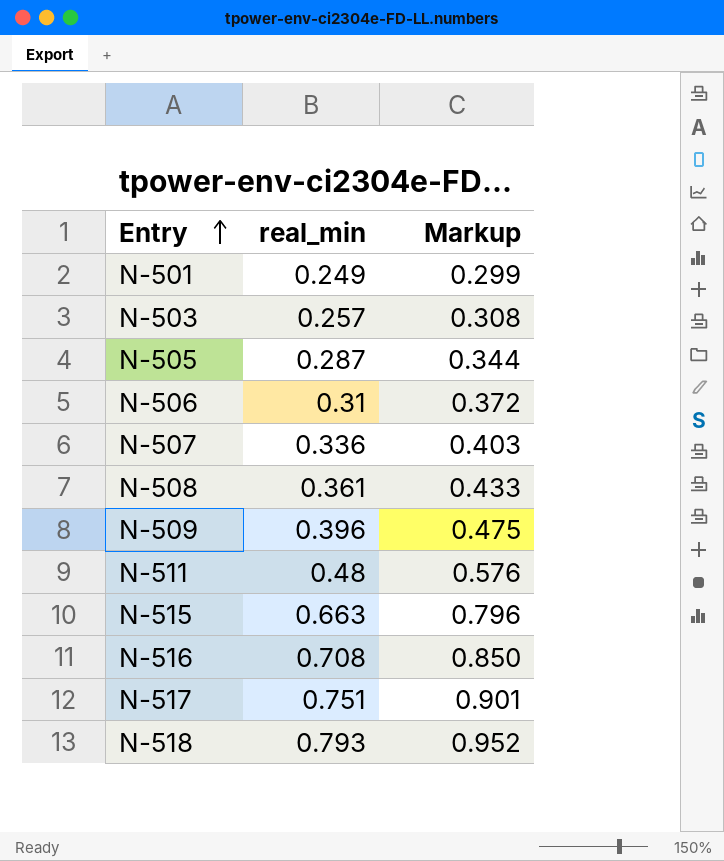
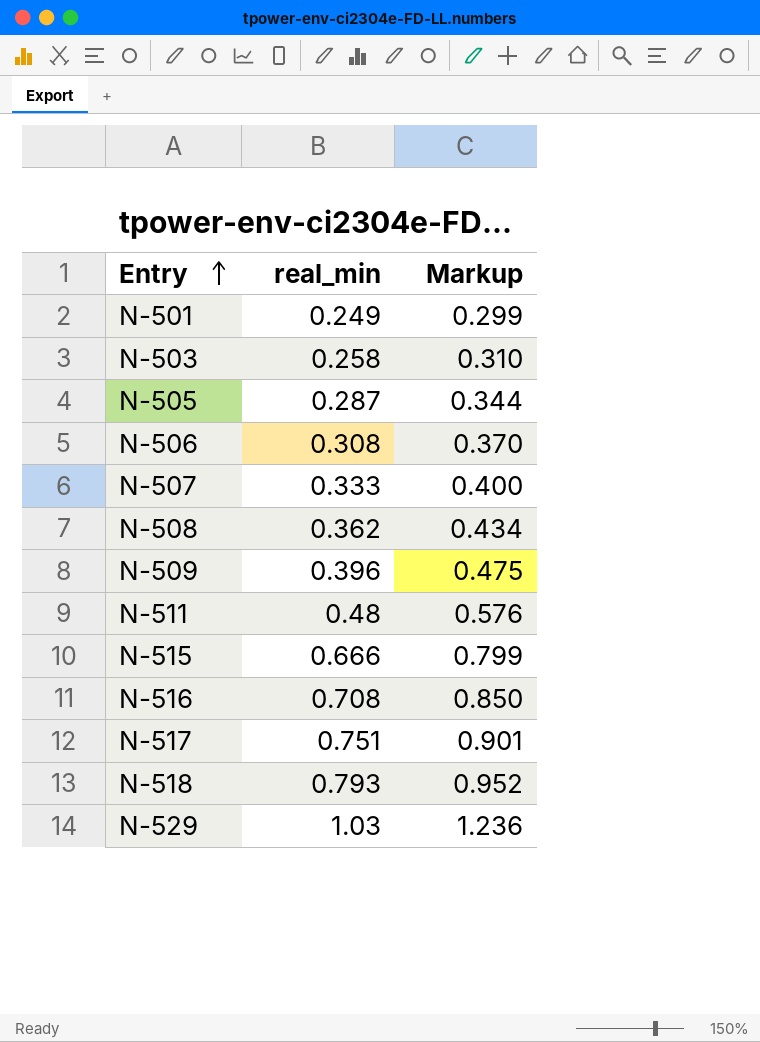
N-503 | real_min: 0.257 -> 0.258
N-503 | Markup: 0.308 -> 0.310
N-506 | real_min: 0.31 -> 0.308
N-506 | Markup: 0.372 -> 0.370
N-507 | real_min: 0.336 -> 0.333
N-507 | Markup: 0.403 -> 0.400
N-508 | real_min: 0.361 -> 0.362
N-508 | Markup: 0.433 -> 0.434
N-515 | real_min: 0.663 -> 0.666
N-515 | Markup: 0.796 -> 0.799
row N-529: none -> 1.03 | 1.236

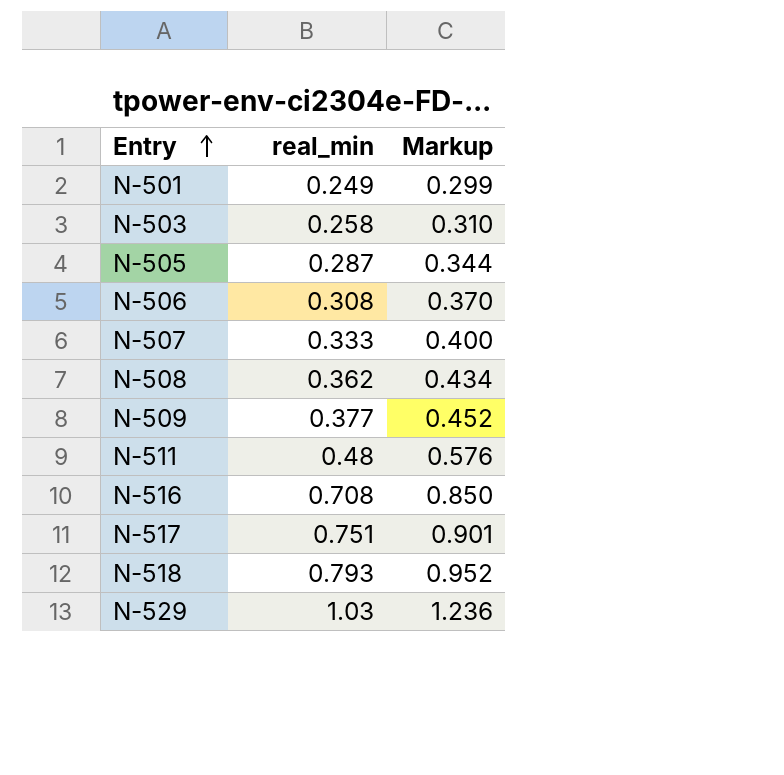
row N-515: 0.666 | 0.799 -> none
N-509 | real_min: 0.396 -> 0.377
N-509 | Markup: 0.475 -> 0.452

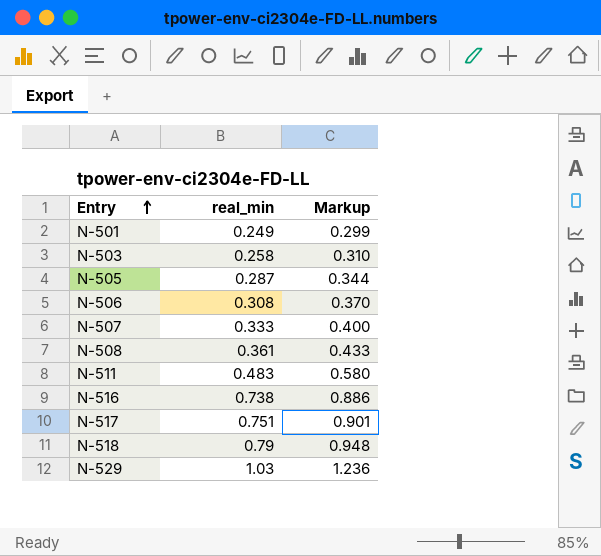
row N-509: 0.377 | 0.452 -> none
N-508 | real_min: 0.362 -> 0.361
N-508 | Markup: 0.434 -> 0.433
N-511 | real_min: 0.48 -> 0.483
N-511 | Markup: 0.576 -> 0.580
N-516 | real_min: 0.708 -> 0.738
N-516 | Markup: 0.850 -> 0.886
N-518 | real_min: 0.793 -> 0.79
N-518 | Markup: 0.952 -> 0.948

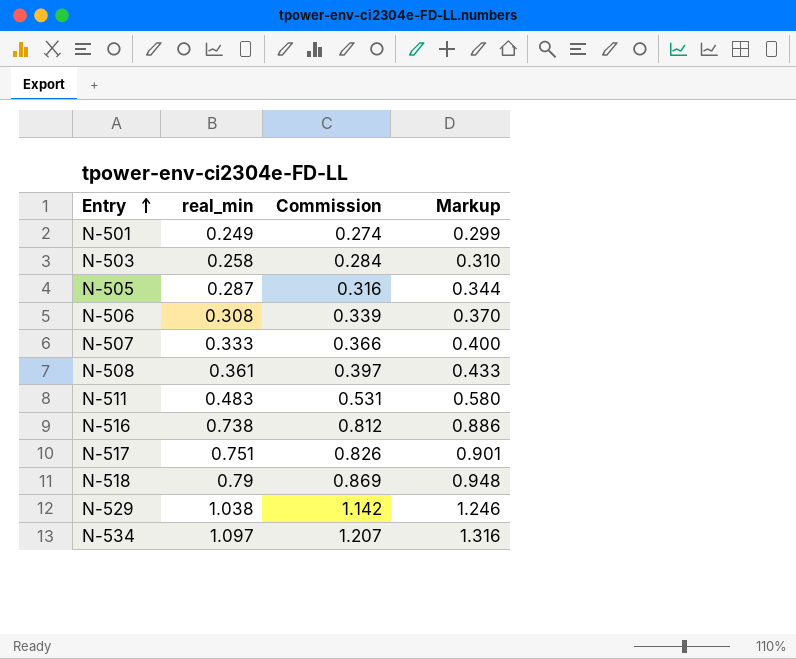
column Commission | formula: none -> [real_min] * 1.1
N-529 | real_min: 1.03 -> 1.038
N-529 | Markup: 1.236 -> 1.246
row N-534: none -> 1.097 | 1.207 | 1.316

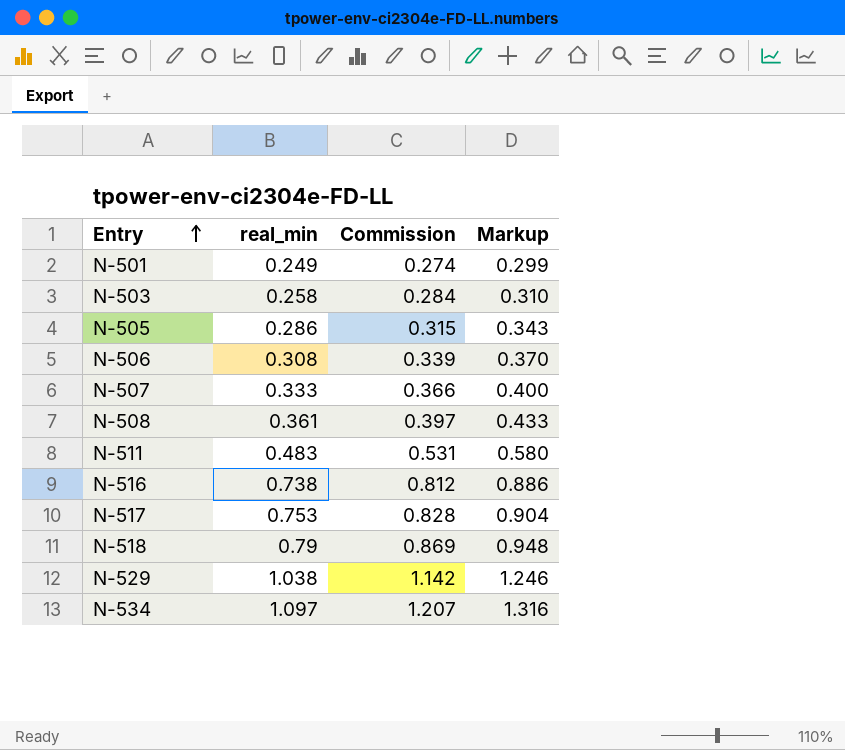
N-505 | real_min: 0.287 -> 0.286
N-505 | Commission: 0.316 -> 0.315
N-505 | Markup: 0.344 -> 0.343
N-517 | real_min: 0.751 -> 0.753
N-517 | Commission: 0.826 -> 0.828
N-517 | Markup: 0.901 -> 0.904

